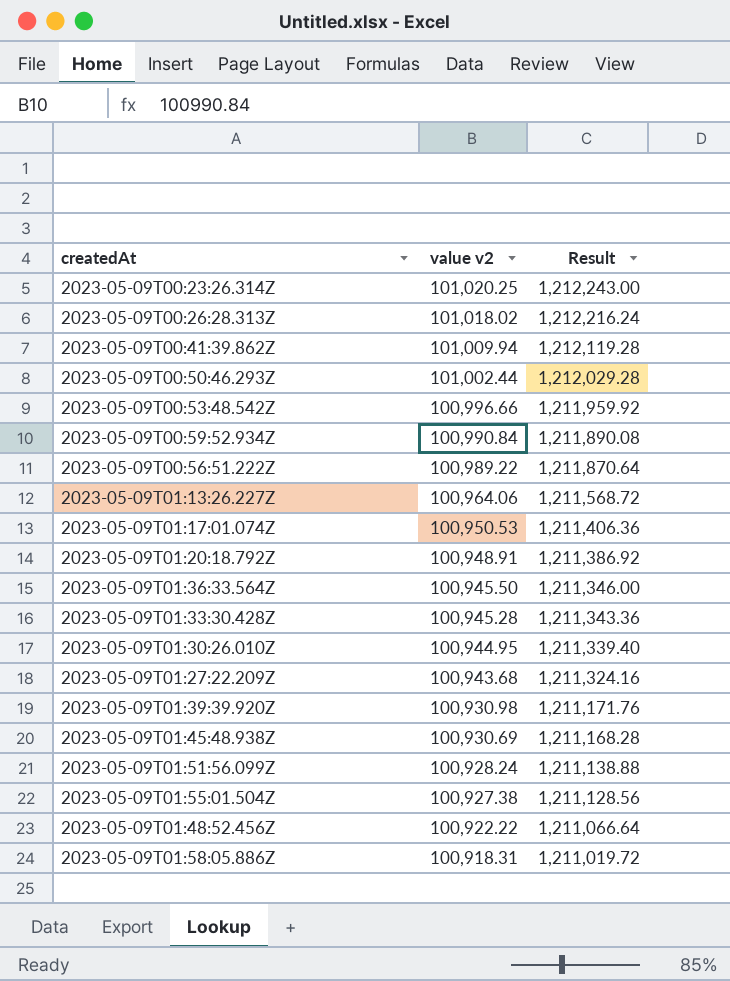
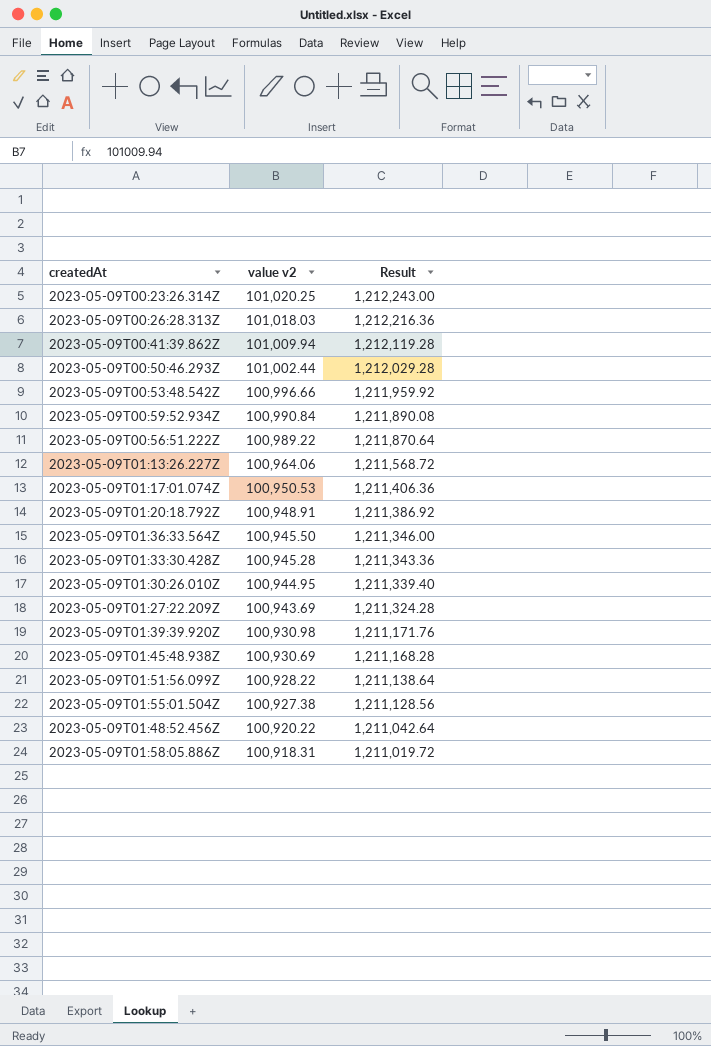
2023-05-09T00:26:28.313Z | value v2: 101,018.02 -> 101,018.03
2023-05-09T00:26:28.313Z | Result: 1,212,216.24 -> 1,212,216.36
2023-05-09T01:27:22.209Z | value v2: 100,943.68 -> 100,943.69
2023-05-09T01:27:22.209Z | Result: 1,211,324.16 -> 1,211,324.28
2023-05-09T01:51:56.099Z | value v2: 100,928.24 -> 100,928.22
2023-05-09T01:51:56.099Z | Result: 1,211,138.88 -> 1,211,138.64
2023-05-09T01:48:52.456Z | value v2: 100,922.22 -> 100,920.22
2023-05-09T01:48:52.456Z | Result: 1,211,066.64 -> 1,211,042.64

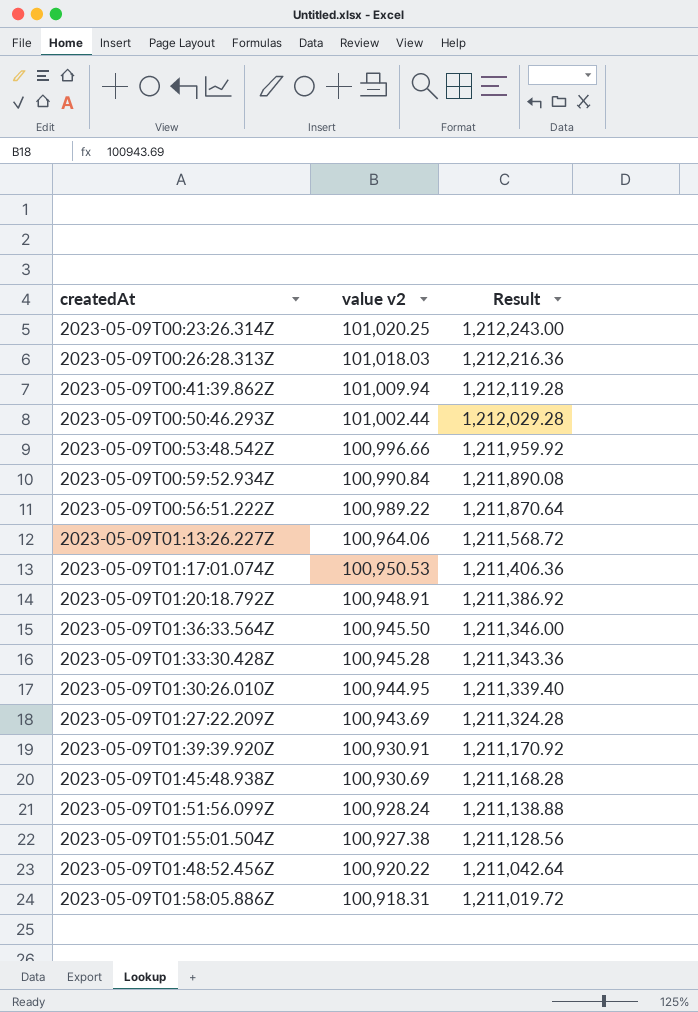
2023-05-09T01:39:39.920Z | value v2: 100,930.98 -> 100,930.91
2023-05-09T01:39:39.920Z | Result: 1,211,171.76 -> 1,211,170.92
2023-05-09T01:51:56.099Z | value v2: 100,928.22 -> 100,928.24
2023-05-09T01:51:56.099Z | Result: 1,211,138.64 -> 1,211,138.88

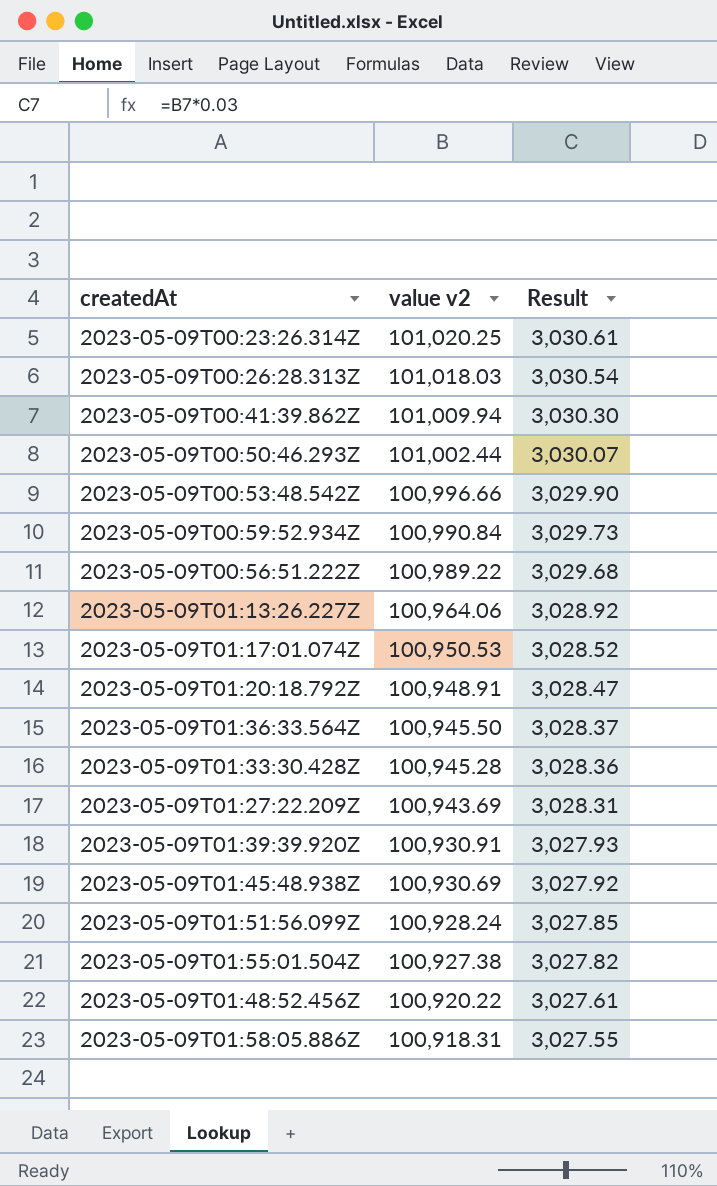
column Result | formula: [value v2] * 12 -> [value v2] * 0.03
row 2023-05-09T01:30:26.010Z: 100,944.95 | 1,211,339.40 -> none

